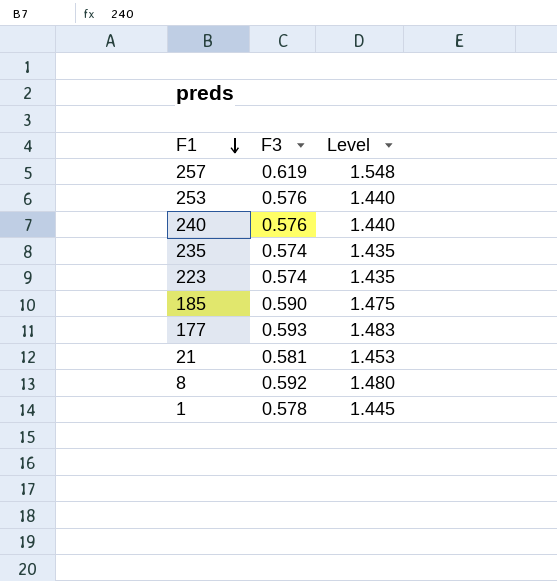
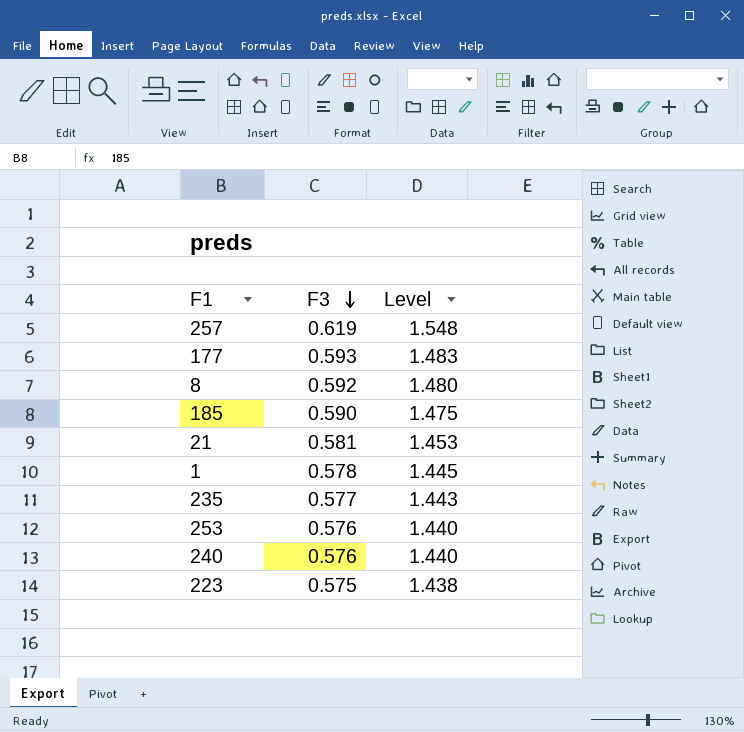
row order: F1 descending -> F3 descending
235 | F3: 0.574 -> 0.577
235 | Level: 1.435 -> 1.443
223 | F3: 0.574 -> 0.575
223 | Level: 1.435 -> 1.438

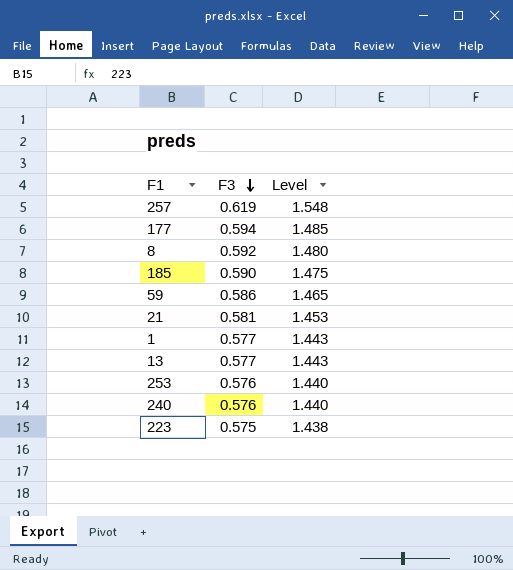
row 235: 0.577 | 1.443 -> none
177 | F3: 0.593 -> 0.594
177 | Level: 1.483 -> 1.485
row 59: none -> 0.586 | 1.465
1 | F3: 0.578 -> 0.577
1 | Level: 1.445 -> 1.443
row 13: none -> 0.577 | 1.443

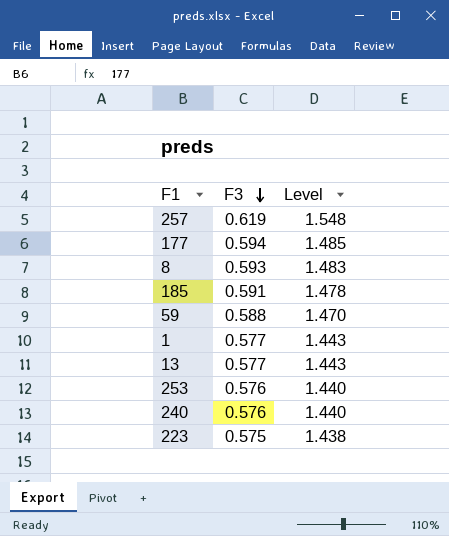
row 21: 0.581 | 1.453 -> none
8 | F3: 0.592 -> 0.593
8 | Level: 1.480 -> 1.483
185 | F3: 0.590 -> 0.591
185 | Level: 1.475 -> 1.478
59 | F3: 0.586 -> 0.588
59 | Level: 1.465 -> 1.470

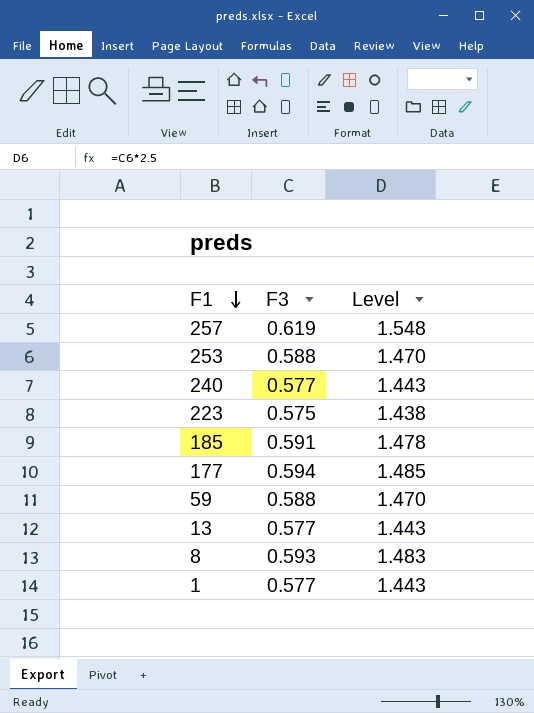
row order: F3 descending -> F1 descending
253 | F3: 0.576 -> 0.588
253 | Level: 1.440 -> 1.470
240 | F3: 0.576 -> 0.577
240 | Level: 1.440 -> 1.443

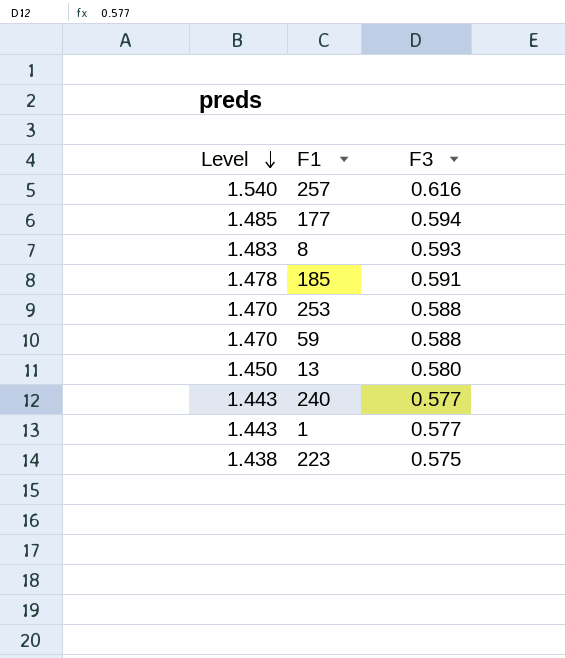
row order: F1 descending -> Level descending
column Level | position: 3 -> 1
257 | Level: 1.548 -> 1.540
257 | F3: 0.619 -> 0.616
13 | Level: 1.443 -> 1.450
13 | F3: 0.577 -> 0.580

